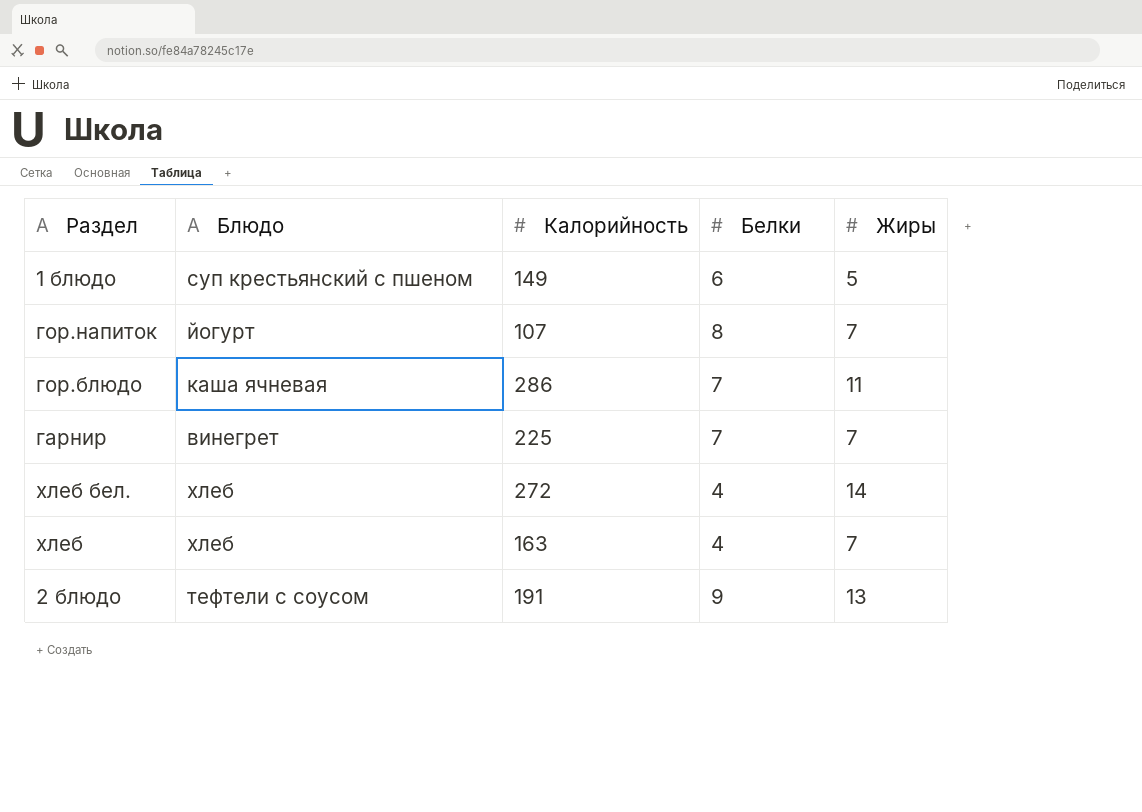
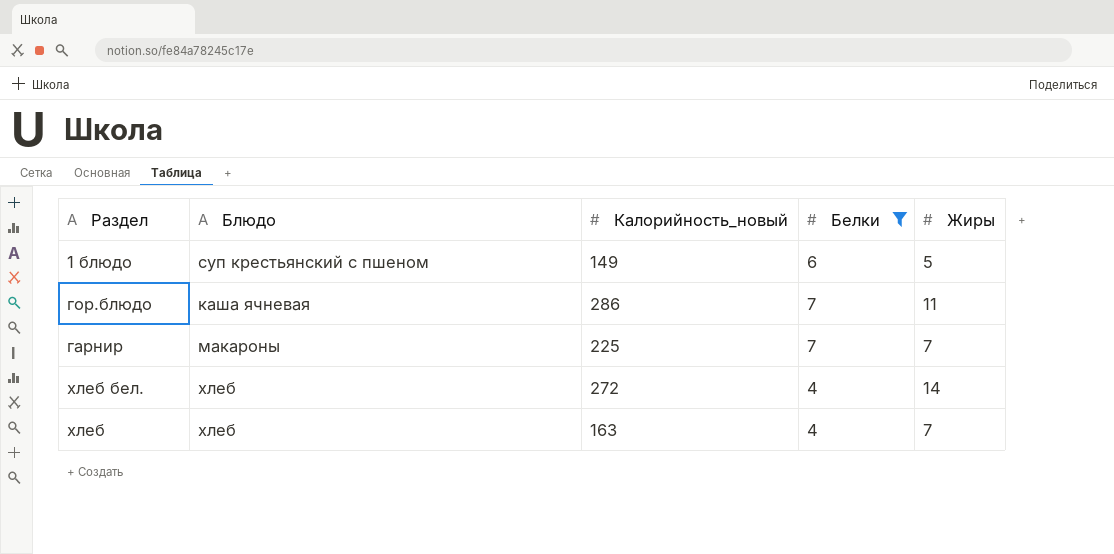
filter: none -> Белки <= 7
column name: Калорийность -> Калорийность_новый
гарнир | Блюдо: винегрет -> макароны

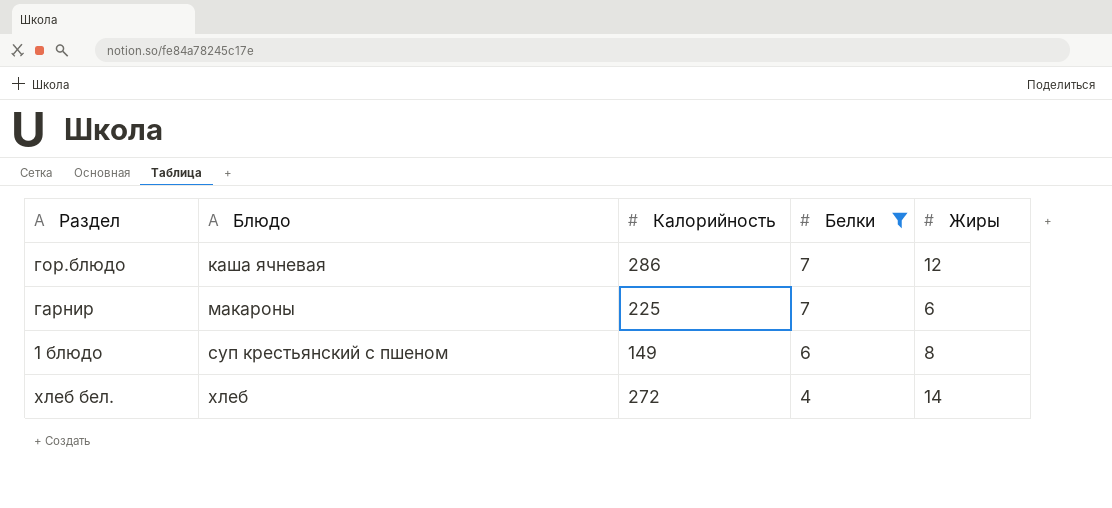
row order: none -> Блюдо ascending
column name: Калорийность_новый -> Калорийность
row хлеб: хлеб | 163 | 4 | 7 -> none
гор.блюдо | Жиры: 11 -> 12
гарнир | Жиры: 7 -> 6
1 блюдо | Жиры: 5 -> 8

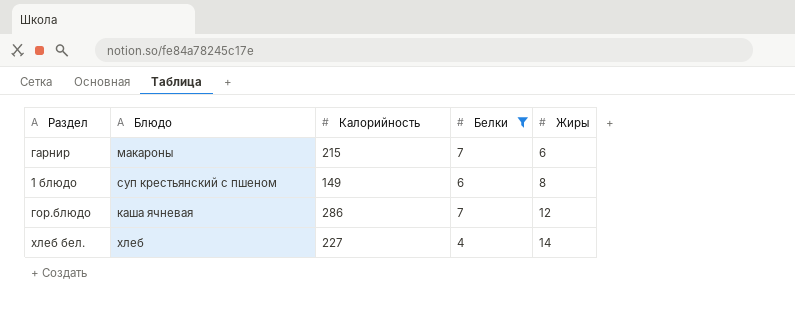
row order: Блюдо ascending -> Жиры ascending
гарнир | Калорийность: 225 -> 215
хлеб бел. | Калорийность: 272 -> 227

